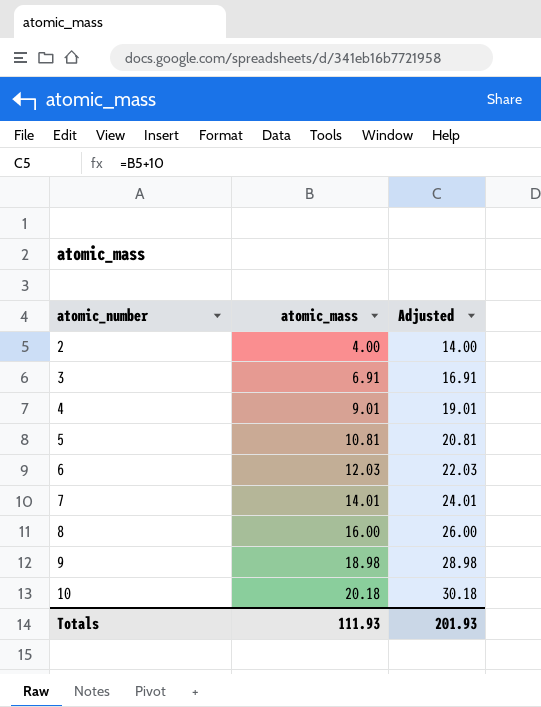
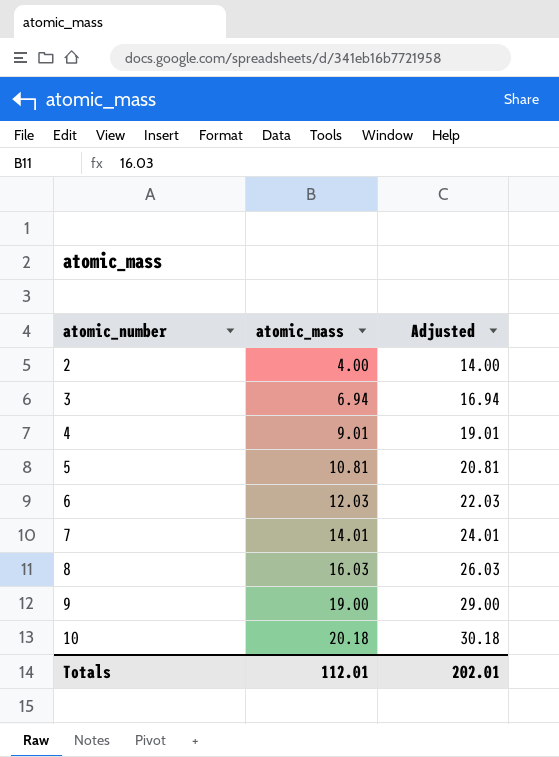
3 | atomic_mass: 6.91 -> 6.94
3 | Adjusted: 16.91 -> 16.94
8 | atomic_mass: 16.00 -> 16.03
8 | Adjusted: 26.00 -> 26.03
9 | atomic_mass: 18.98 -> 19.00
9 | Adjusted: 28.98 -> 29.00
Totals | atomic_mass: 111.93 -> 112.01
Totals | Adjusted: 201.93 -> 202.01

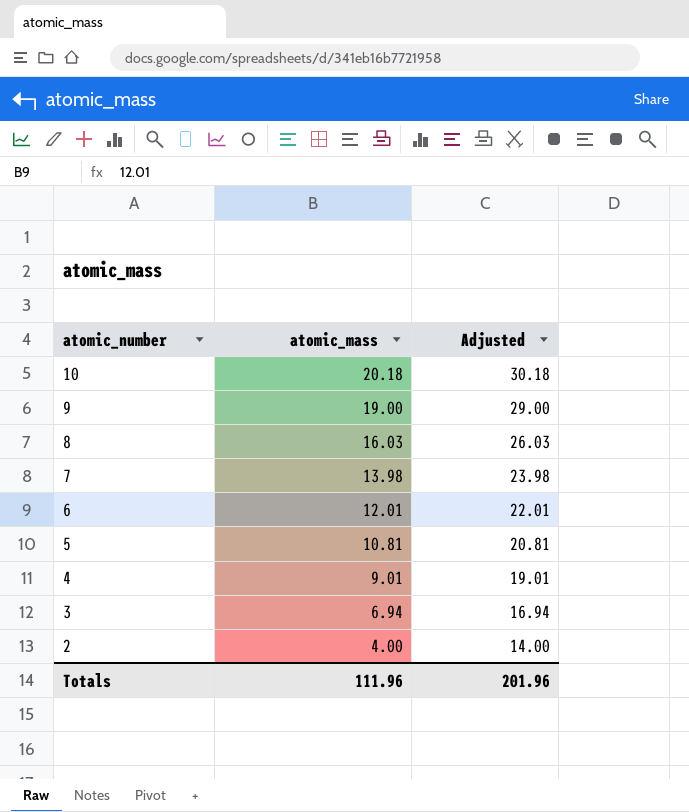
row order: atomic_number ascending -> atomic_number descending
7 | atomic_mass: 14.01 -> 13.98
7 | Adjusted: 24.01 -> 23.98
6 | atomic_mass: 12.03 -> 12.01
6 | Adjusted: 22.03 -> 22.01
Totals | atomic_mass: 112.01 -> 111.96
Totals | Adjusted: 202.01 -> 201.96

